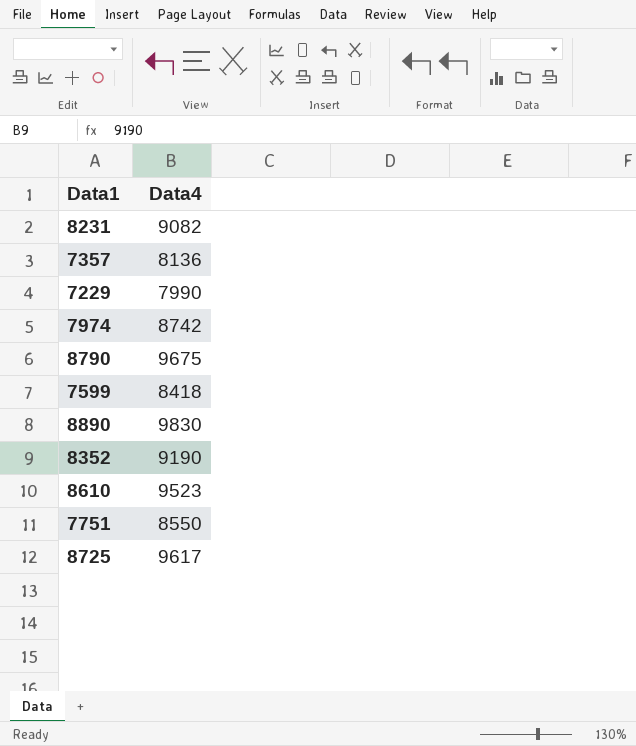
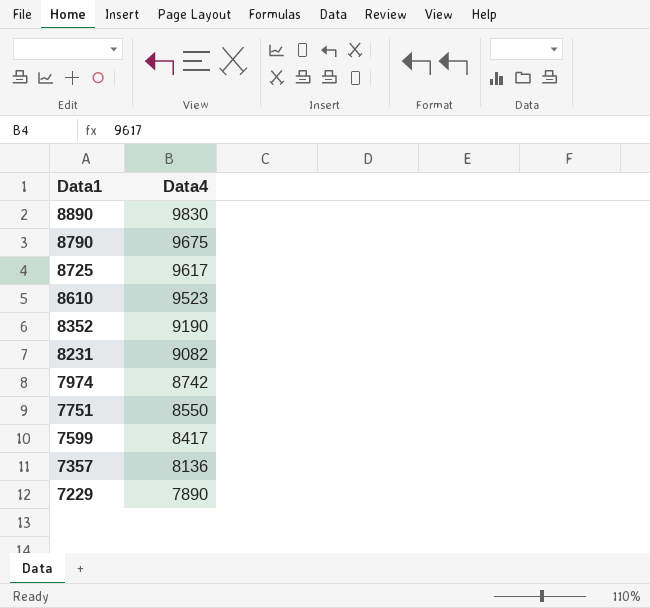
row order: none -> Data1 descending
7599 | Data4: 8418 -> 8417
7229 | Data4: 7990 -> 7890

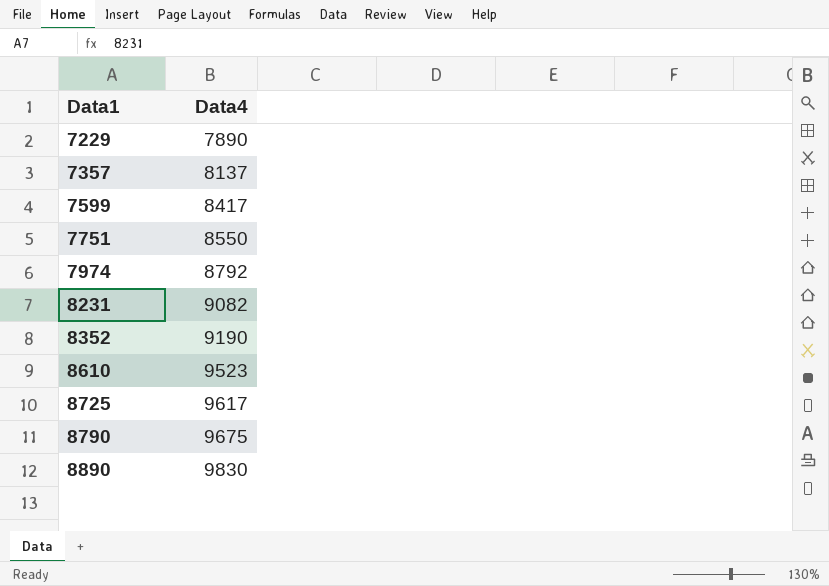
row order: Data1 descending -> Data1 ascending
7357 | Data4: 8136 -> 8137
7974 | Data4: 8742 -> 8792

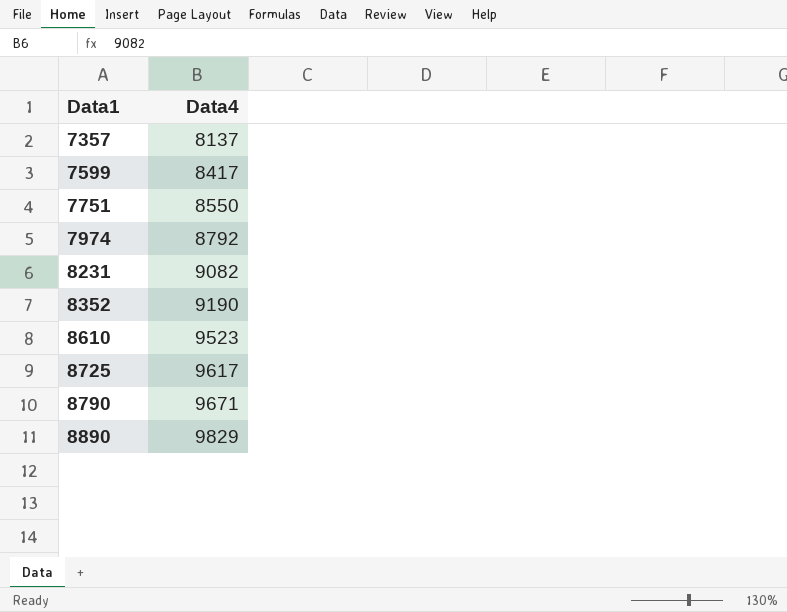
row 7229: 7890 -> none
8790 | Data4: 9675 -> 9671
8890 | Data4: 9830 -> 9829

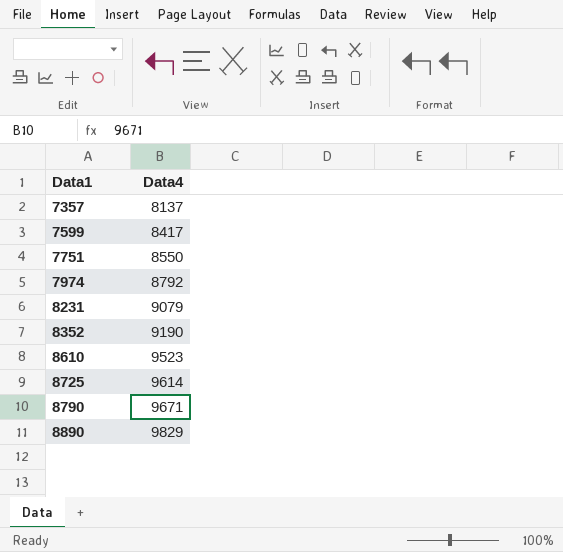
8231 | Data4: 9082 -> 9079
8725 | Data4: 9617 -> 9614

